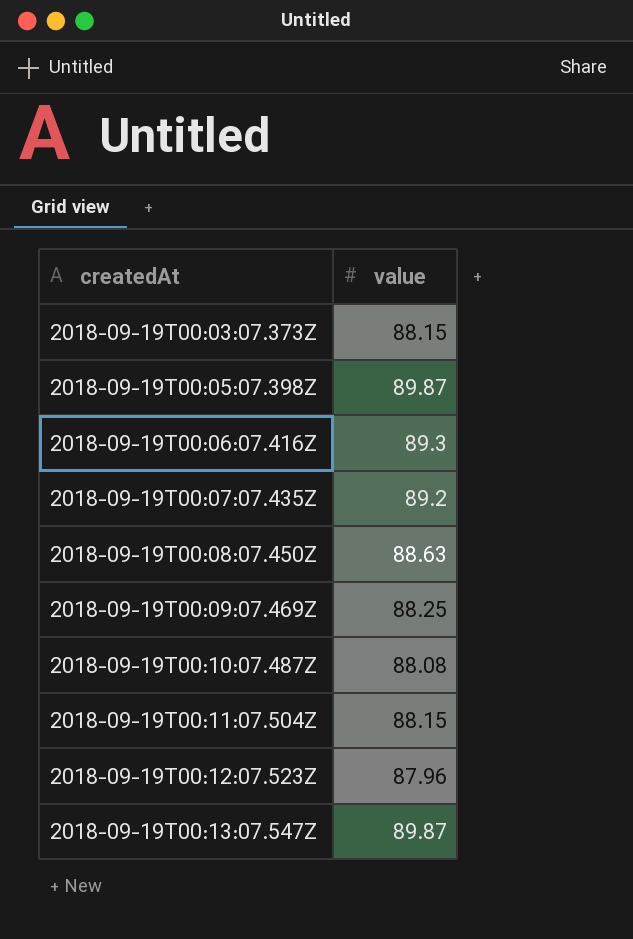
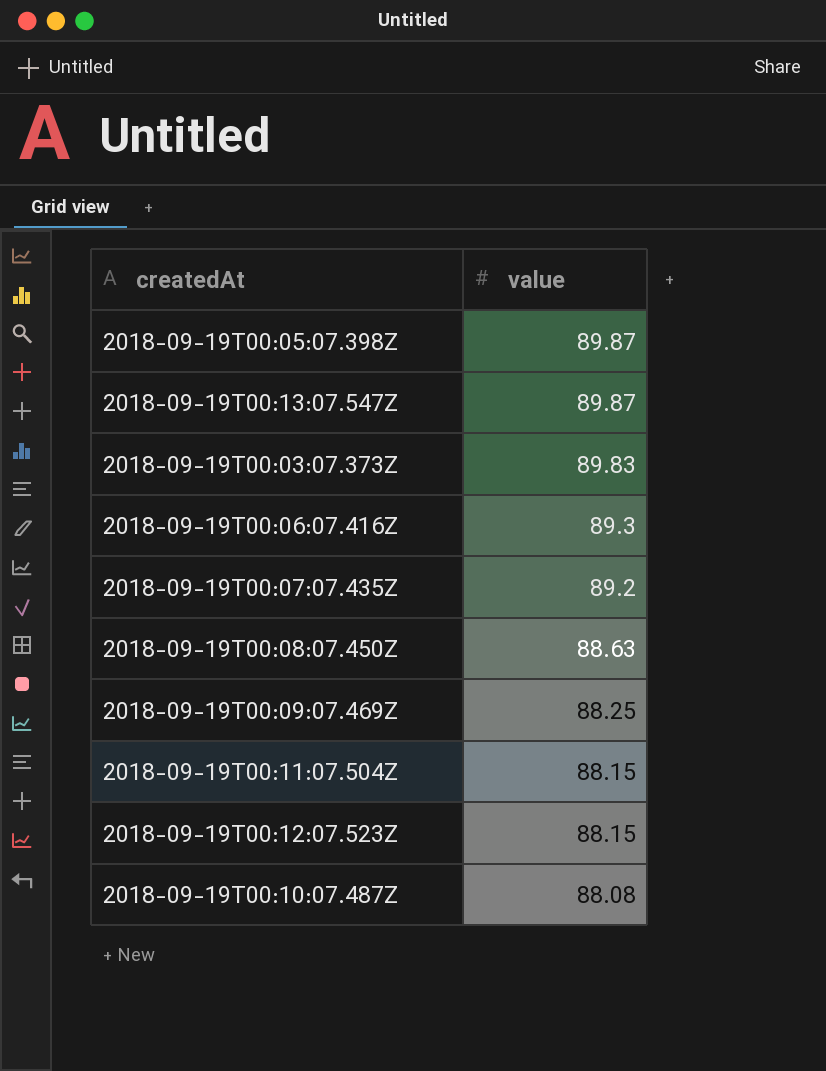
row order: createdAt ascending -> value descending
2018-09-19T00:03:07.373Z | value: 88.15 -> 89.83
2018-09-19T00:12:07.523Z | value: 87.96 -> 88.15

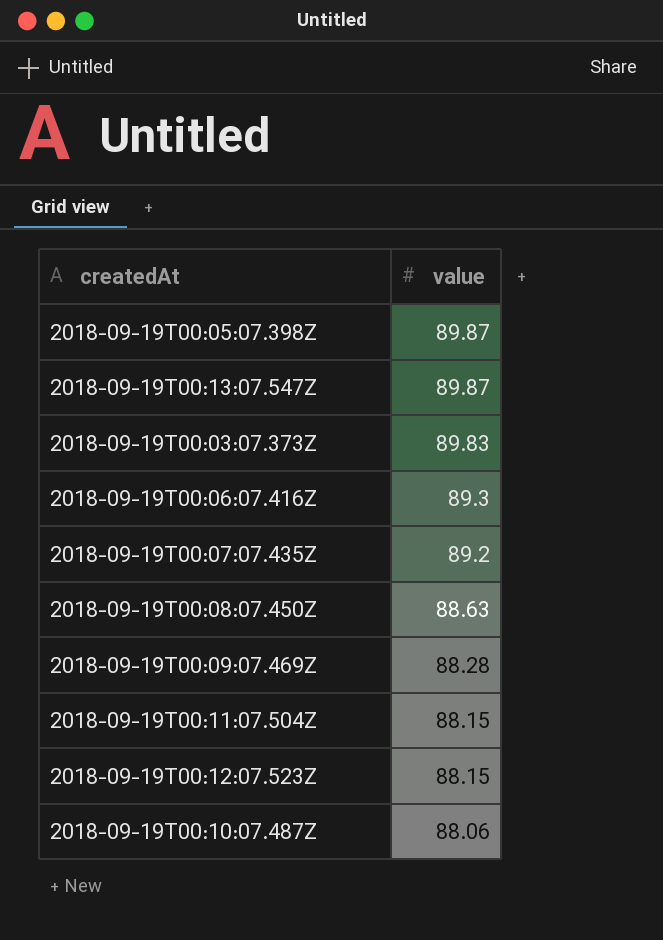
2018-09-19T00:09:07.469Z | value: 88.25 -> 88.28
2018-09-19T00:10:07.487Z | value: 88.08 -> 88.06

